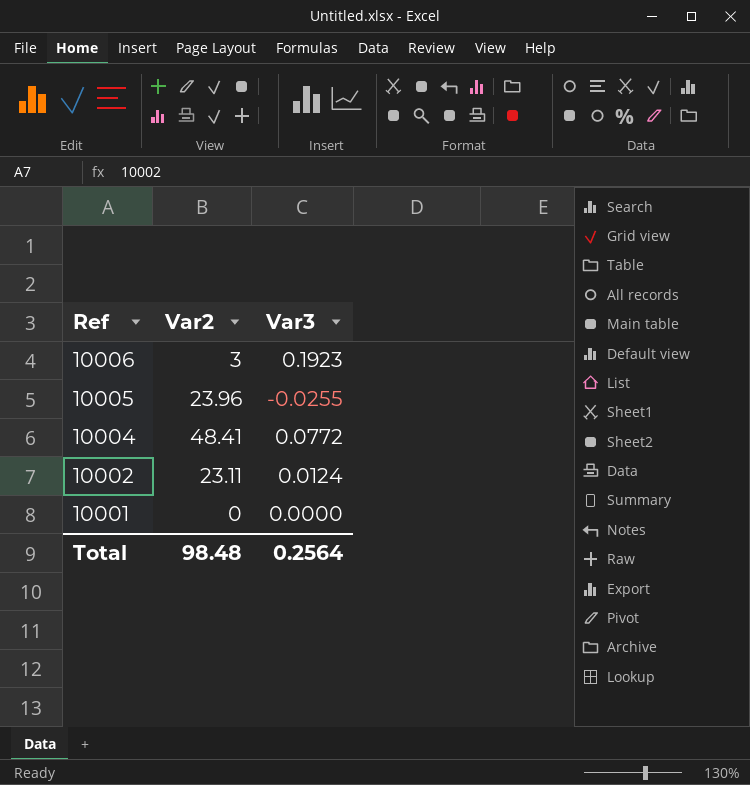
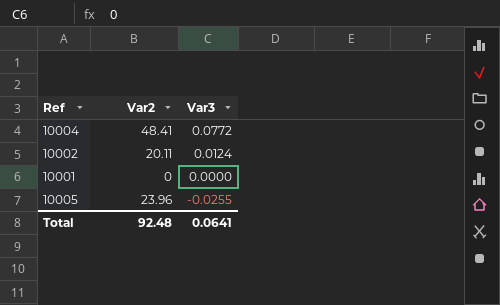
row order: Ref descending -> Var3 descending
row 10006: 3 | 0.1923 -> none
10002 | Var2: 23.11 -> 20.11
Total | Var2: 98.48 -> 92.48
Total | Var3: 0.2564 -> 0.0641

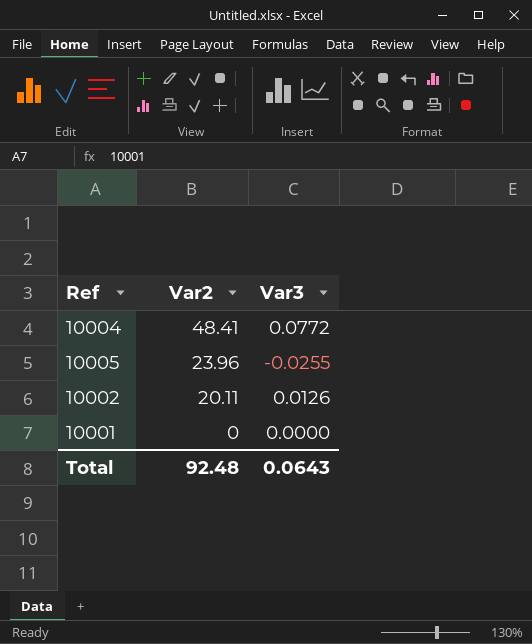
row order: Var3 descending -> Var2 descending
10002 | Var3: 0.0124 -> 0.0126
Total | Var3: 0.0641 -> 0.0643

